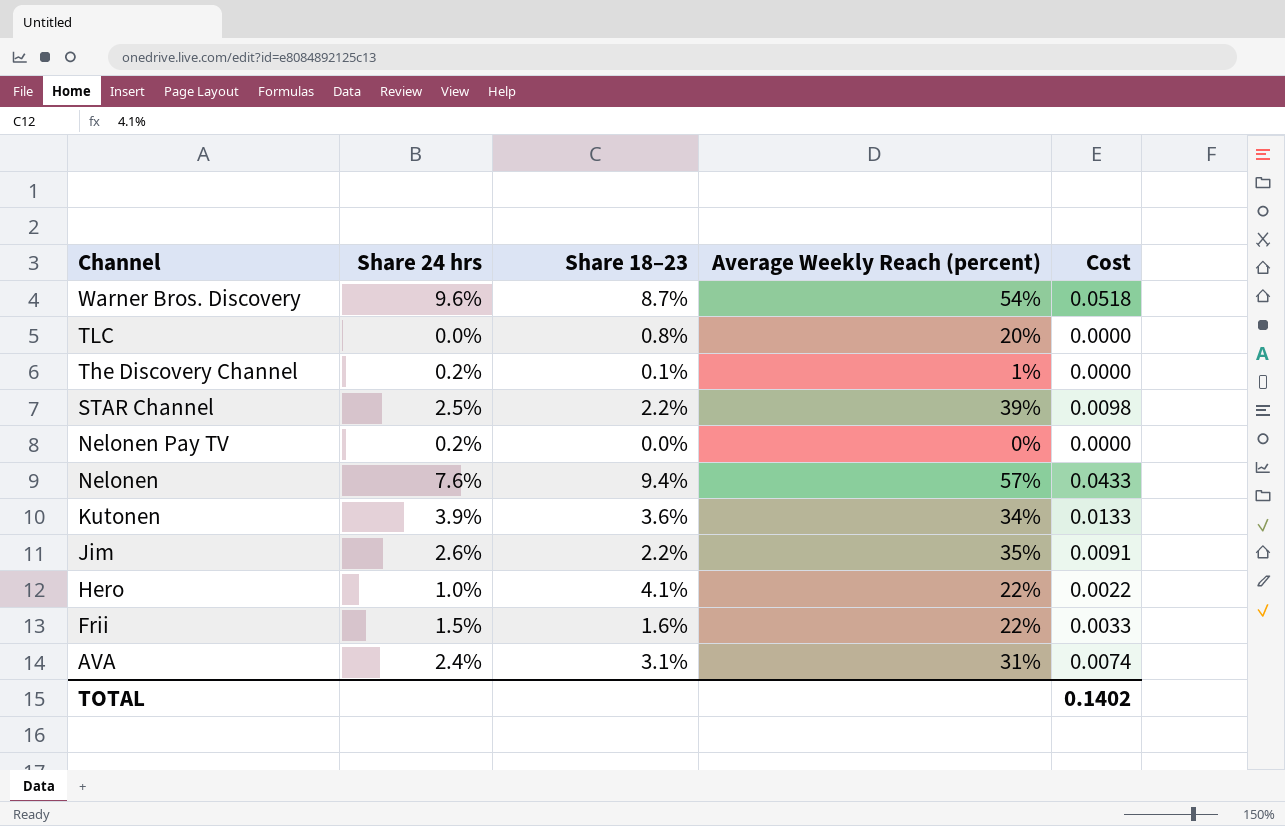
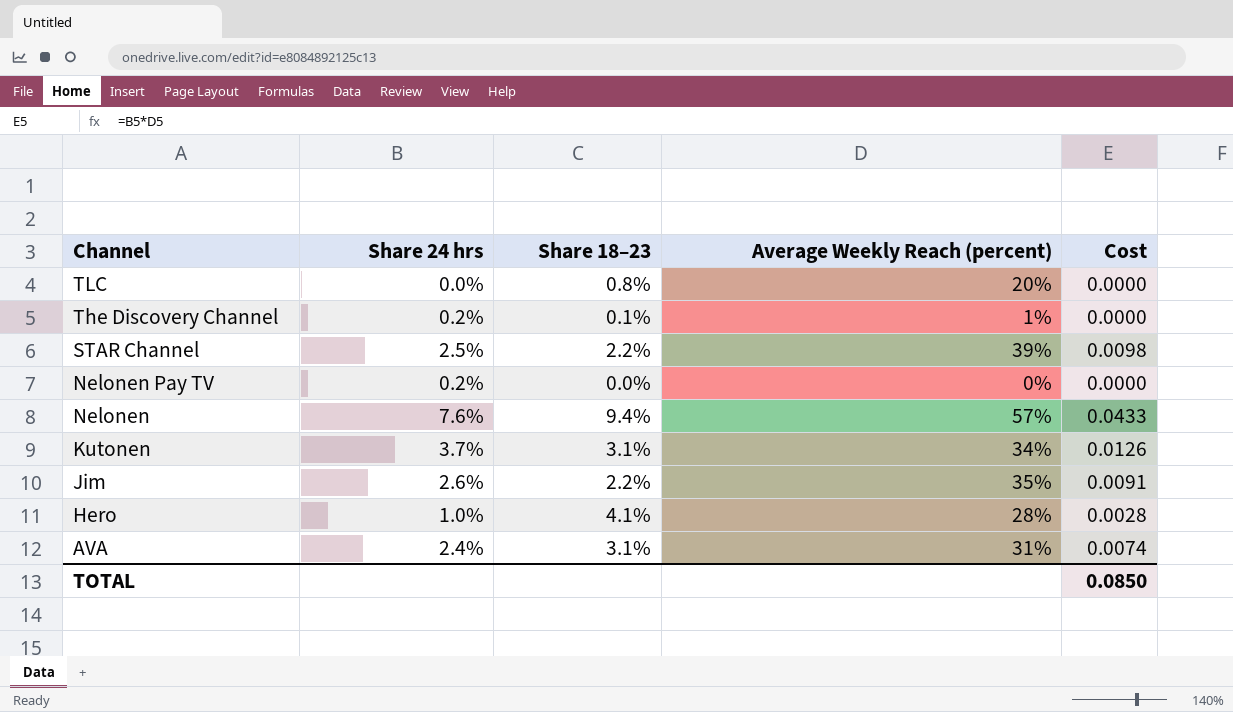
row Warner Bros. Discovery: 9.6% | 8.7% | 54% | 0.0518 -> none
row Frii: 1.5% | 1.6% | 22% | 0.0033 -> none
Kutonen | Share 24 hrs: 3.9% -> 3.7%
Kutonen | Share 18–23: 3.6% -> 3.1%
Kutonen | Cost: 0.0133 -> 0.0126
Hero | Average Weekly Reach (percent): 22% -> 28%
Hero | Cost: 0.0022 -> 0.0028
TOTAL | Cost: 0.1402 -> 0.0850

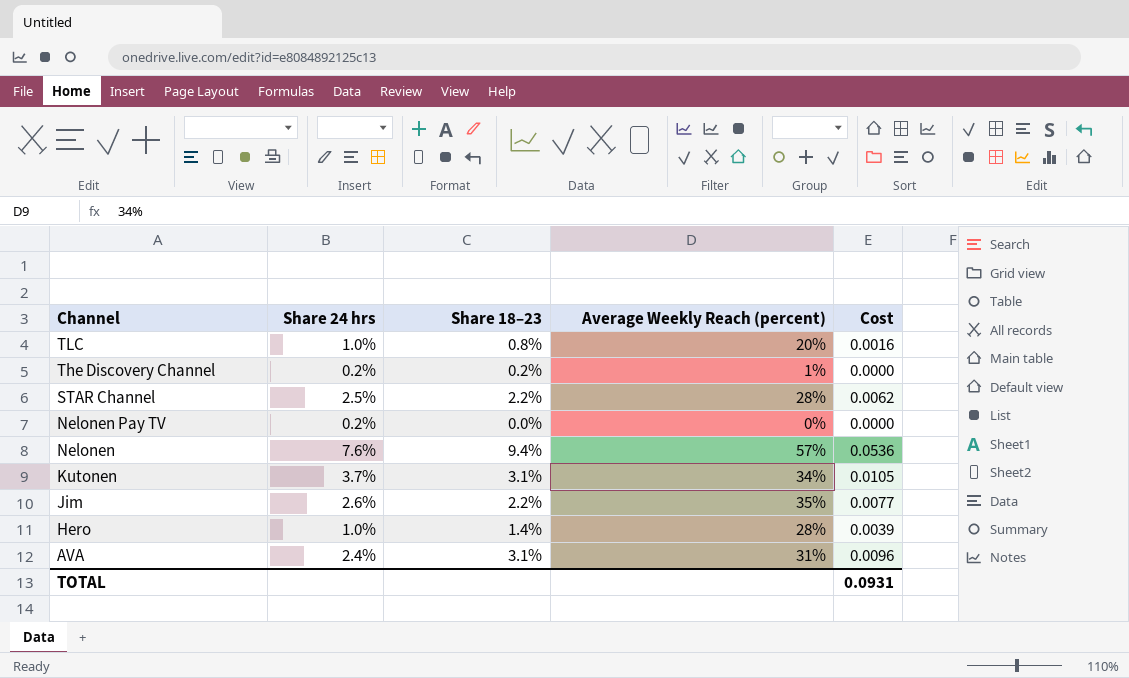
column Cost | formula: [Share 24 hrs] * [Average Weekly Reach (percent)] -> [Share 18–23] * [Average Weekly Reach (percent)]
TLC | Share 24 hrs: 0.0% -> 1.0%
The Discovery Channel | Share 18–23: 0.1% -> 0.2%
STAR Channel | Average Weekly Reach (percent): 39% -> 28%
Hero | Share 18–23: 4.1% -> 1.4%
TOTAL | Cost: 0.0850 -> 0.0931

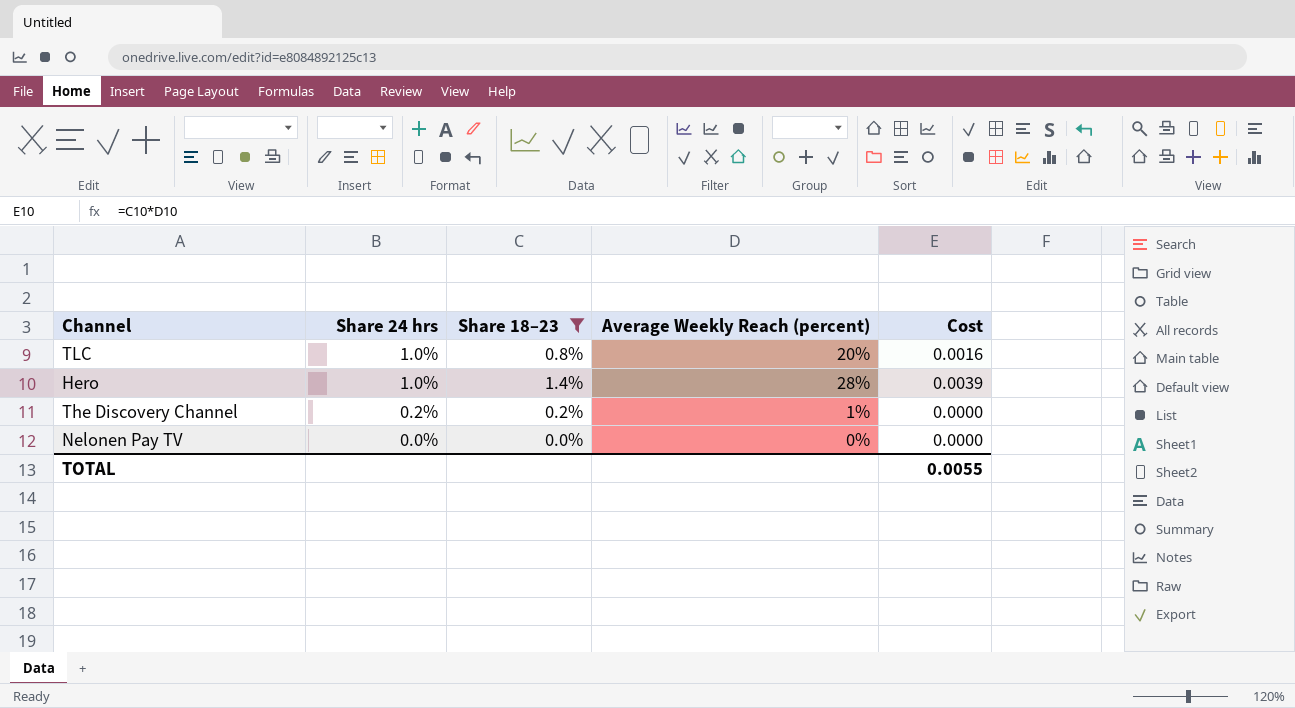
filter: none -> Share 18–23 <= 1.4%
row order: Channel descending -> Share 24 hrs descending
Nelonen Pay TV | Share 24 hrs: 0.2% -> 0.0%
TOTAL | Cost: 0.0931 -> 0.0055

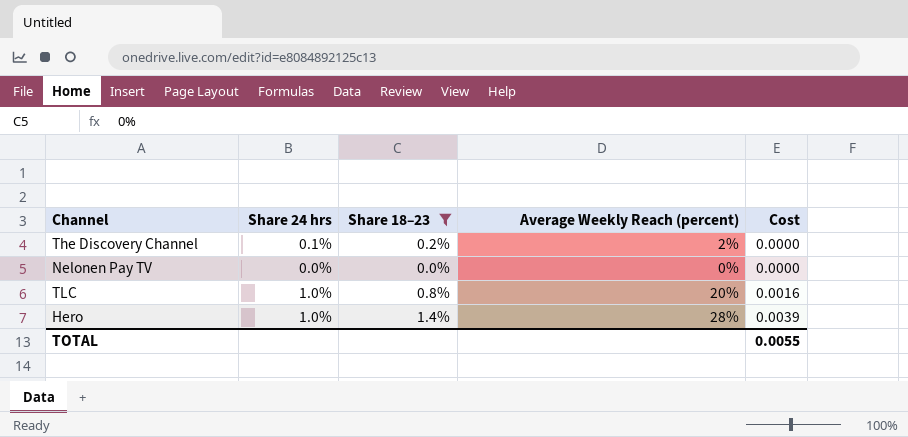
row order: Share 24 hrs descending -> Cost ascending
The Discovery Channel | Share 24 hrs: 0.2% -> 0.1%
The Discovery Channel | Average Weekly Reach (percent): 1% -> 2%

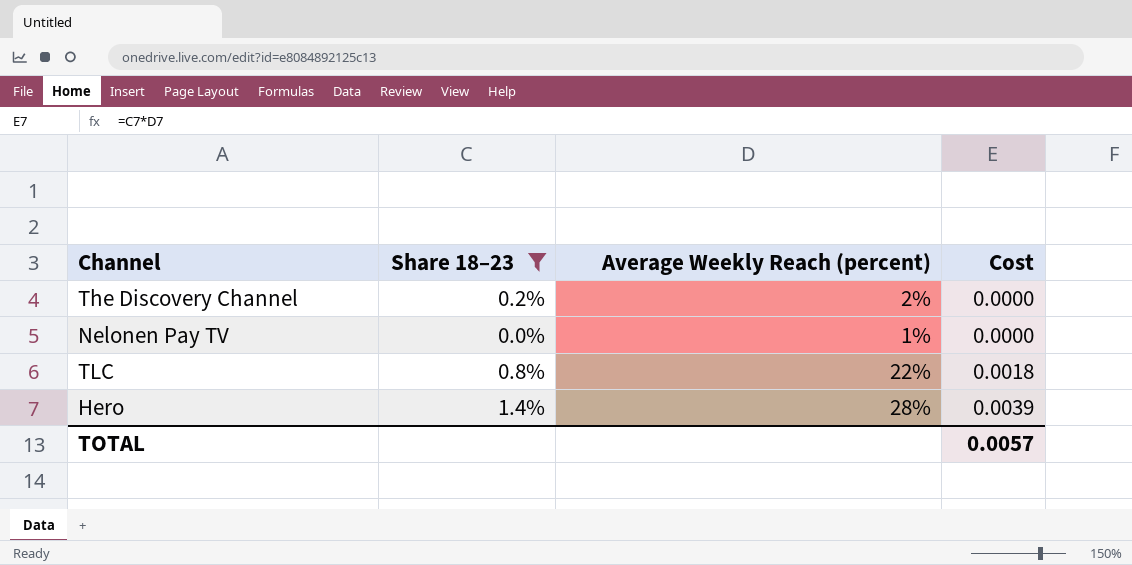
column Share 24 hrs | position: 2 -> none
Nelonen Pay TV | Average Weekly Reach (percent): 0% -> 1%
TLC | Average Weekly Reach (percent): 20% -> 22%
TLC | Cost: 0.0016 -> 0.0018
TOTAL | Cost: 0.0055 -> 0.0057

